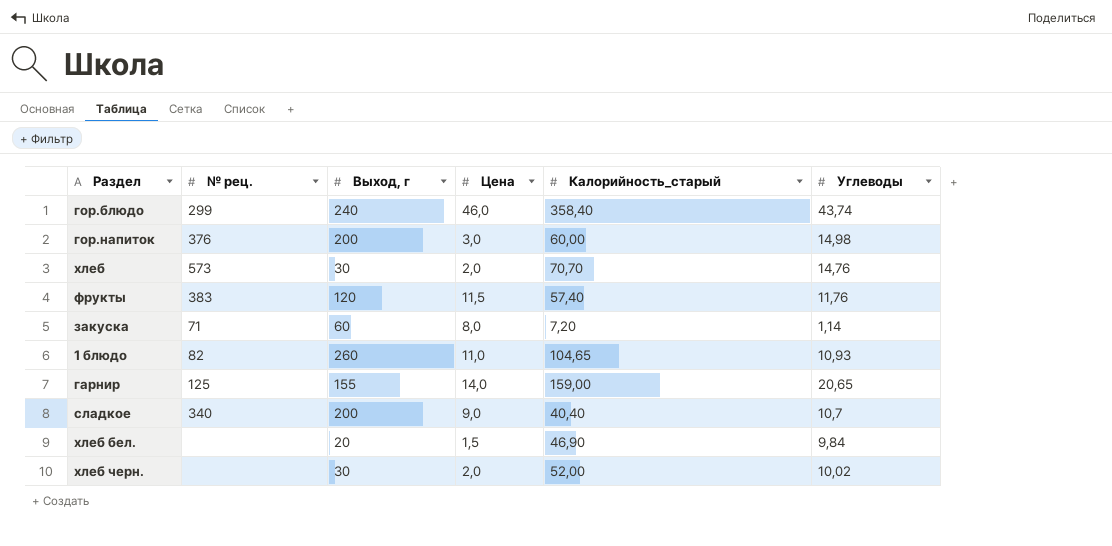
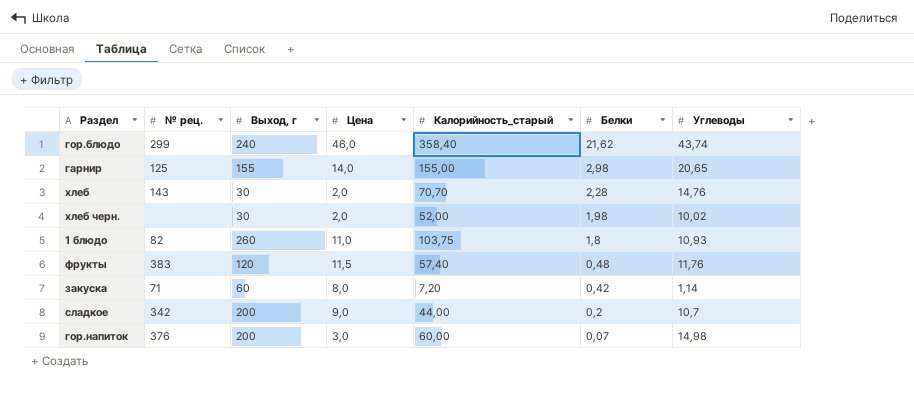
row order: none -> Белки descending
column Белки | position: none -> 6
row хлеб бел.: none | 20 | 1,5 | 46,90 | 9,84 -> none
гарнир | Калорийность_старый: 159,00 -> 155,00
хлеб | № рец.: 573 -> 143
1 блюдо | Калорийность_старый: 104,65 -> 103,75
сладкое | № рец.: 340 -> 342
сладкое | Калорийность_старый: 40,40 -> 44,00

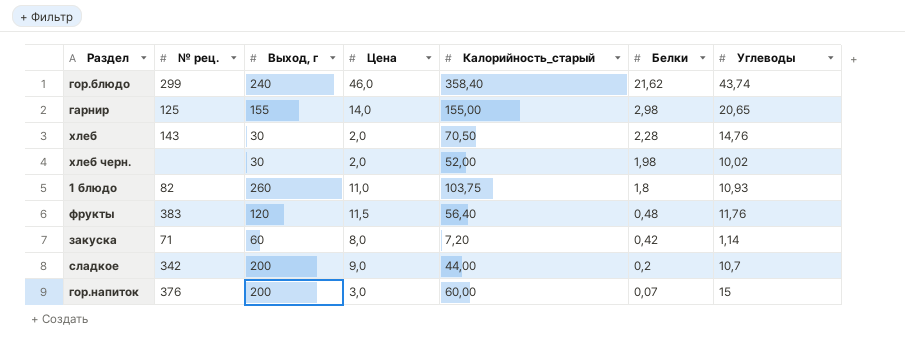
хлеб | Калорийность_старый: 70,70 -> 70,50
фрукты | Калорийность_старый: 57,40 -> 56,40
гор.напиток | Углеводы: 14,98 -> 15

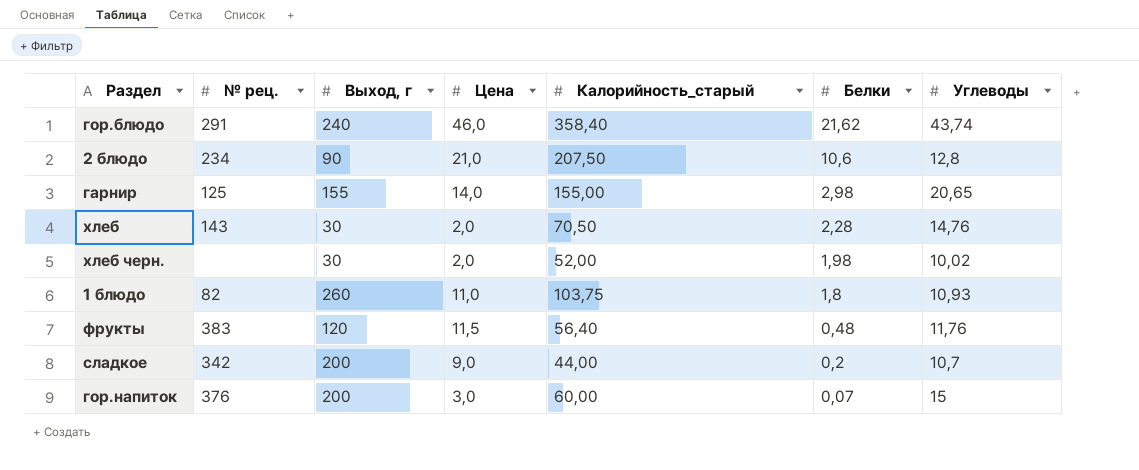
row закуска: 71 | 60 | 8,0 | 7,20 | 0,42 | 1,14 -> none
гор.блюдо | № рец.: 299 -> 291
row 2 блюдо: none -> 234 | 90 | 21,0 | 207,50 | 10,6 | 12,8

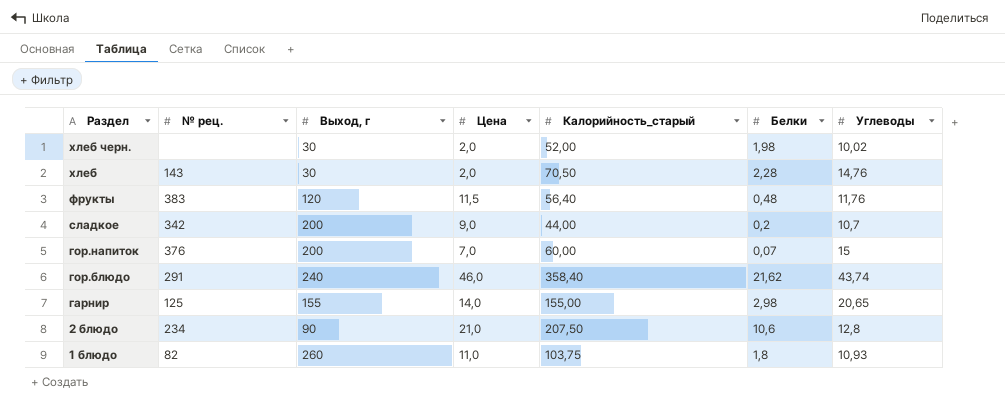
row order: Белки descending -> Раздел descending
гор.напиток | Цена: 3,0 -> 7,0

